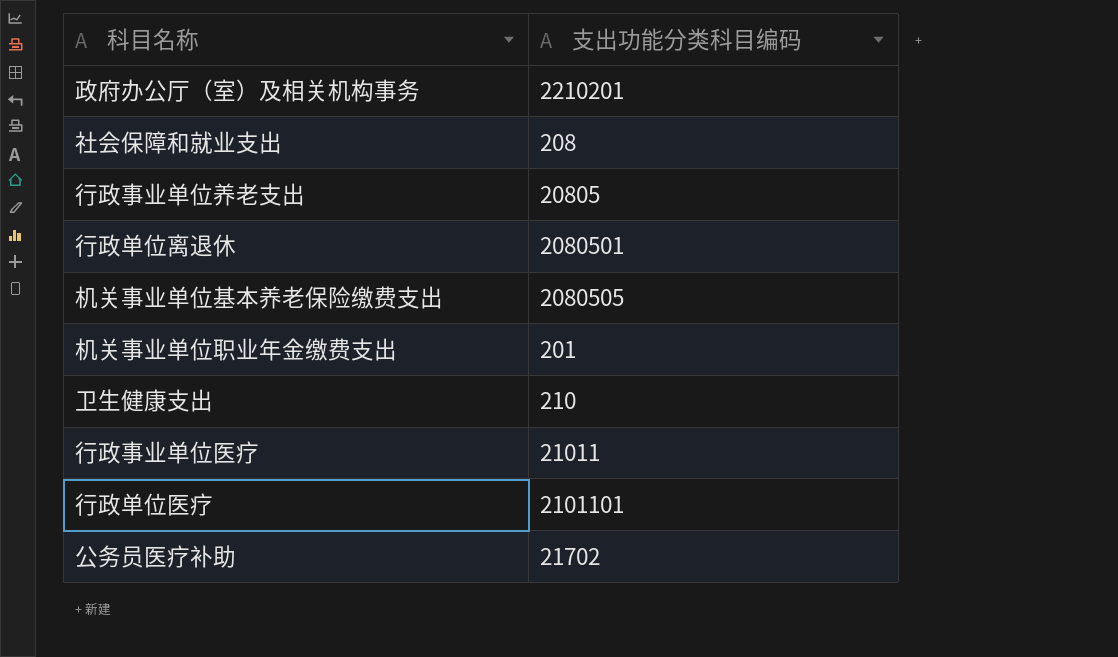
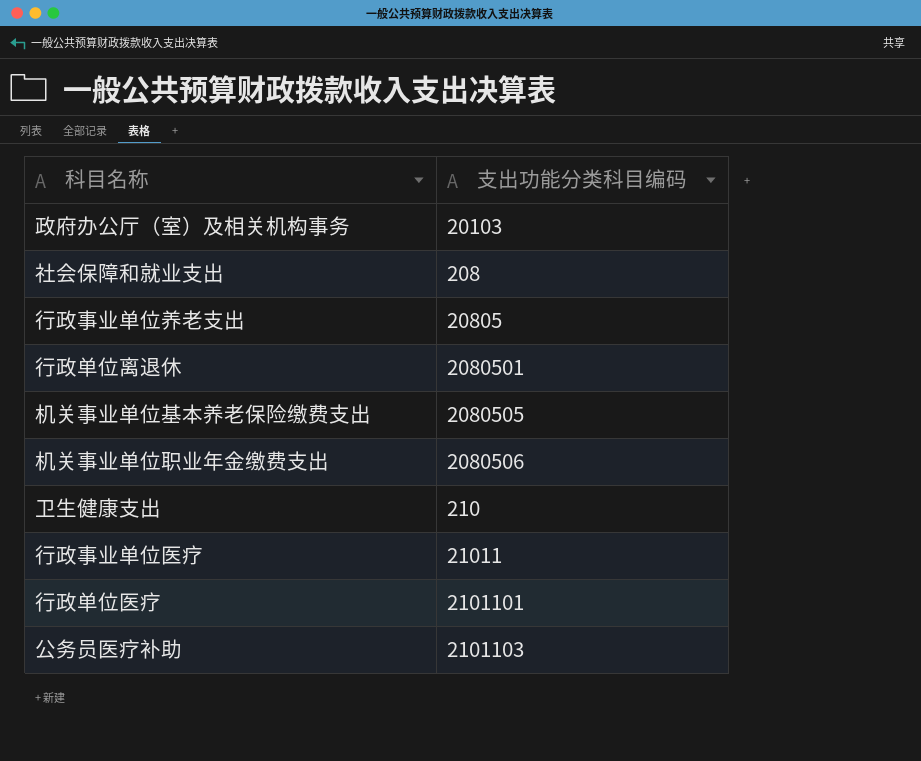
政府办公厅（室）及相关机构事务 | 支出功能分类科目编码: 2210201 -> 20103
机关事业单位职业年金缴费支出 | 支出功能分类科目编码: 201 -> 2080506
公务员医疗补助 | 支出功能分类科目编码: 21702 -> 2101103

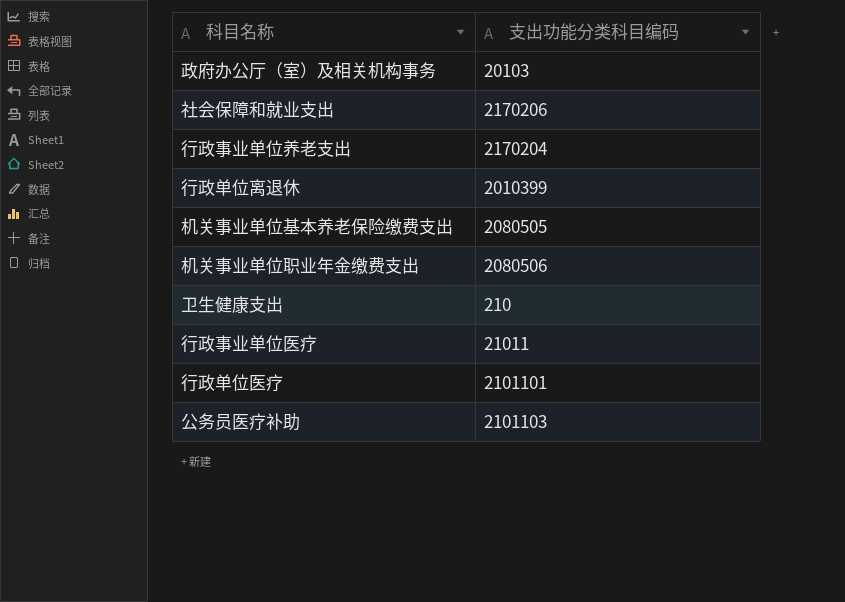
社会保障和就业支出 | 支出功能分类科目编码: 208 -> 2170206
行政事业单位养老支出 | 支出功能分类科目编码: 20805 -> 2170204
行政单位离退休 | 支出功能分类科目编码: 2080501 -> 2010399

